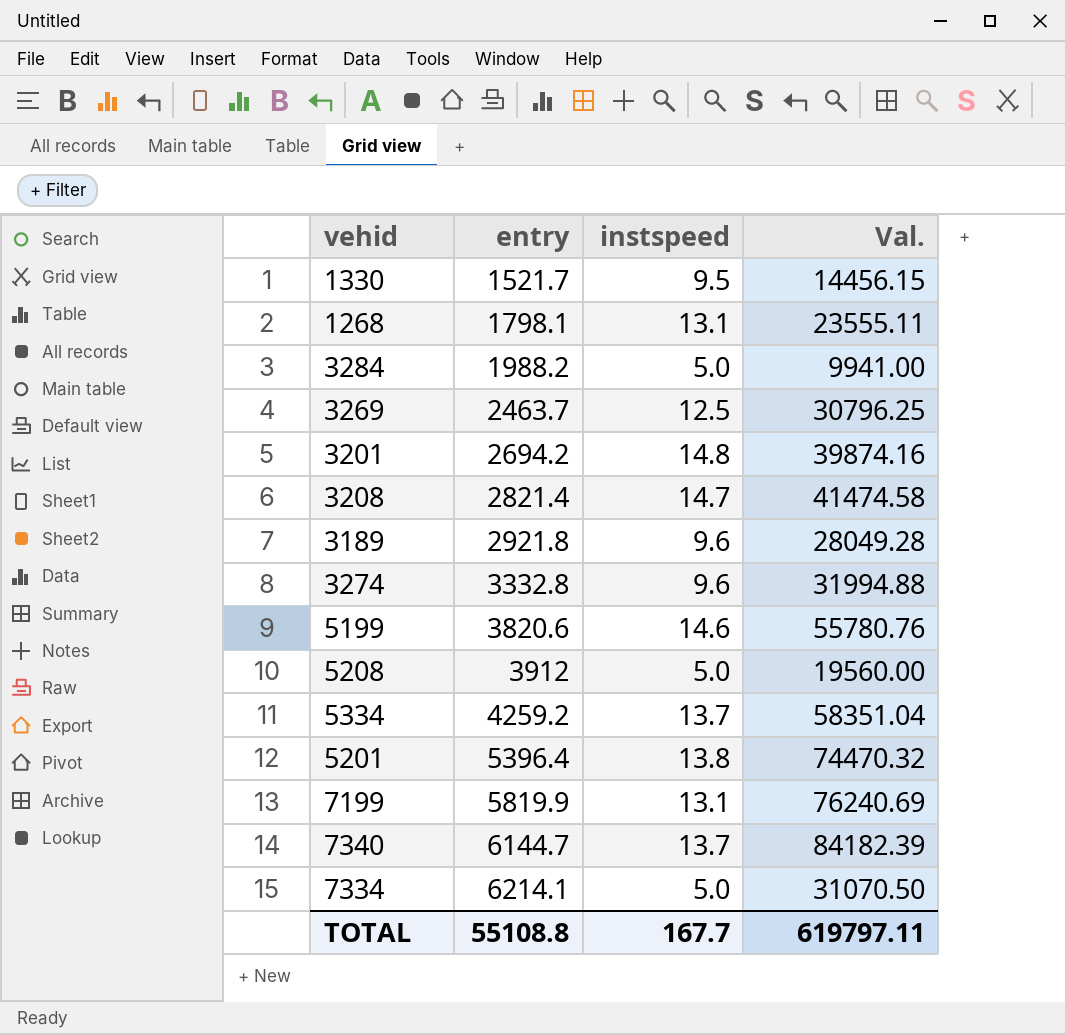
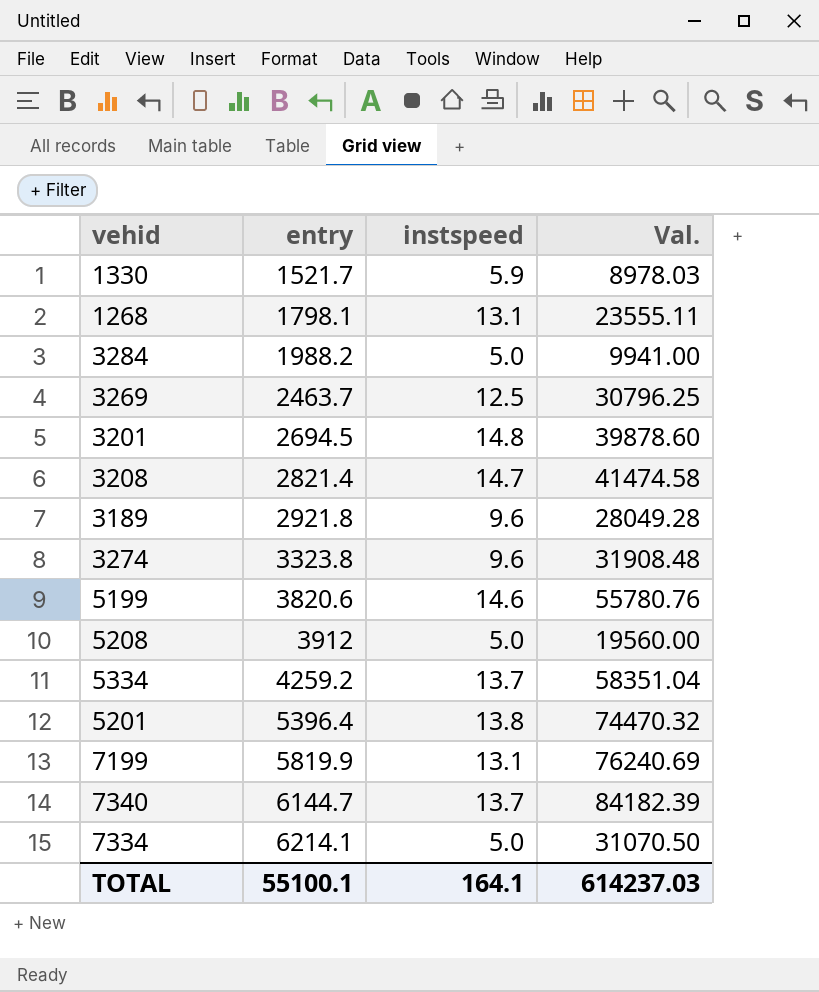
1330 | instspeed: 9.5 -> 5.9
1330 | Val.: 14456.15 -> 8978.03
3201 | entry: 2694.2 -> 2694.5
3201 | Val.: 39874.16 -> 39878.60
3274 | entry: 3332.8 -> 3323.8
3274 | Val.: 31994.88 -> 31908.48
TOTAL | entry: 55108.8 -> 55100.1
TOTAL | instspeed: 167.7 -> 164.1
TOTAL | Val.: 619797.11 -> 614237.03

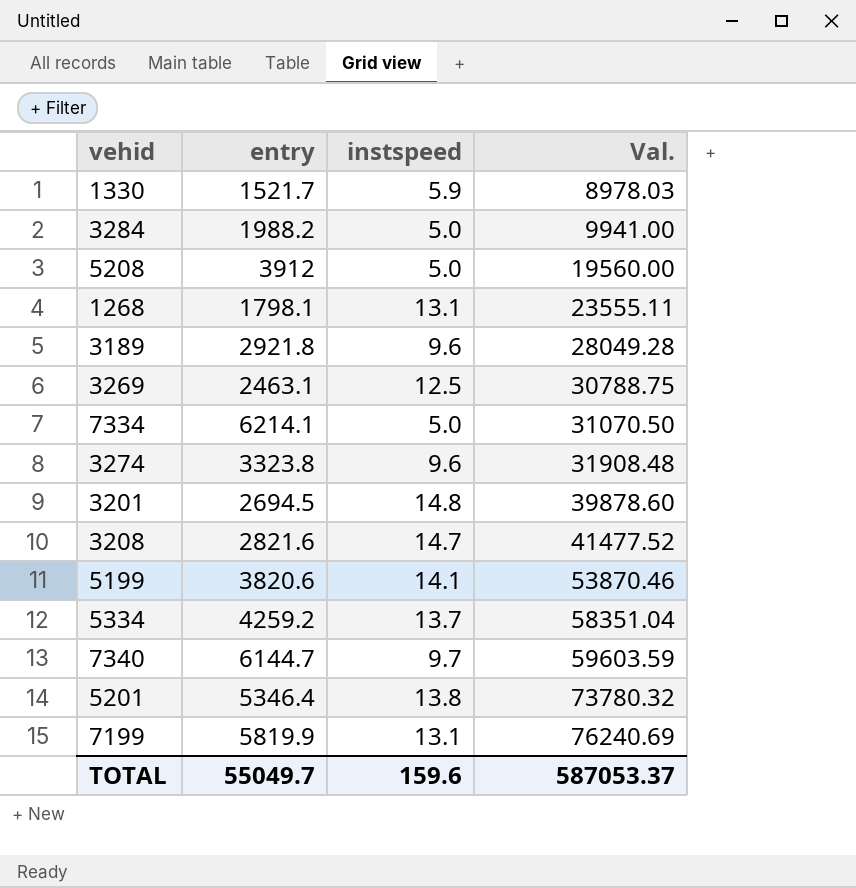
row order: entry ascending -> Val. ascending
3269 | entry: 2463.7 -> 2463.1
3269 | Val.: 30796.25 -> 30788.75
3208 | entry: 2821.4 -> 2821.6
3208 | Val.: 41474.58 -> 41477.52
5199 | instspeed: 14.6 -> 14.1
5199 | Val.: 55780.76 -> 53870.46
7340 | instspeed: 13.7 -> 9.7
7340 | Val.: 84182.39 -> 59603.59
5201 | entry: 5396.4 -> 5346.4
5201 | Val.: 74470.32 -> 73780.32
TOTAL | entry: 55100.1 -> 55049.7
TOTAL | instspeed: 164.1 -> 159.6
TOTAL | Val.: 614237.03 -> 587053.37

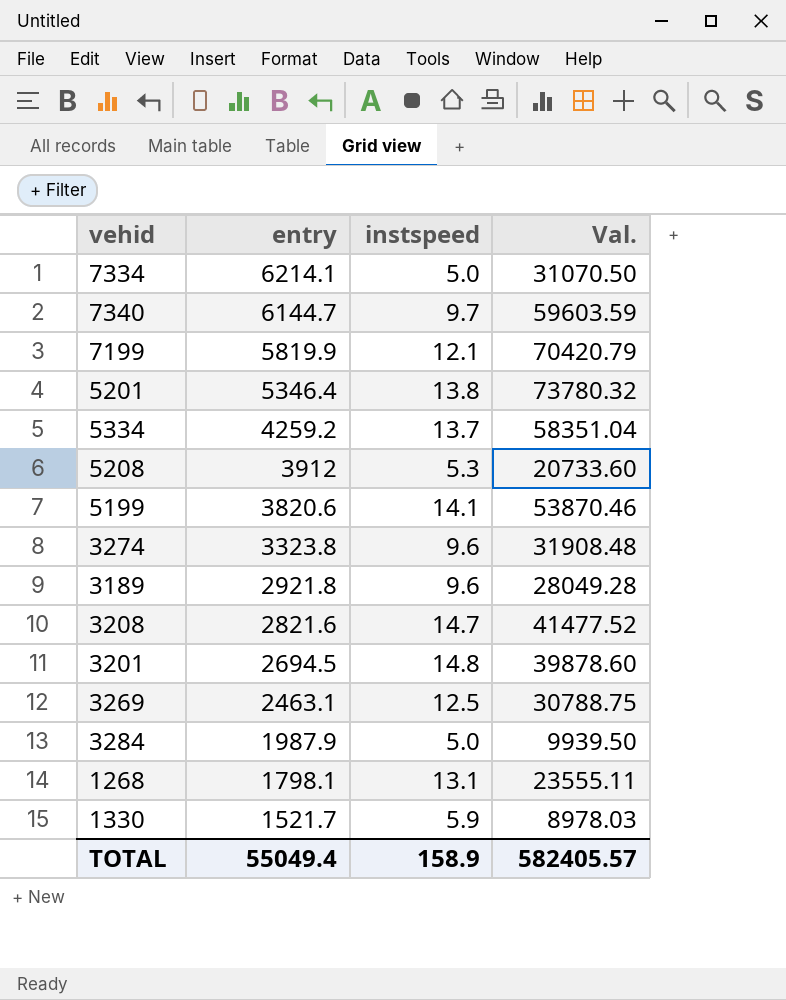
row order: Val. ascending -> entry descending
7199 | instspeed: 13.1 -> 12.1
7199 | Val.: 76240.69 -> 70420.79
5208 | instspeed: 5.0 -> 5.3
5208 | Val.: 19560.00 -> 20733.60
3284 | entry: 1988.2 -> 1987.9
3284 | Val.: 9941.00 -> 9939.50
TOTAL | entry: 55049.7 -> 55049.4
TOTAL | instspeed: 159.6 -> 158.9
TOTAL | Val.: 587053.37 -> 582405.57

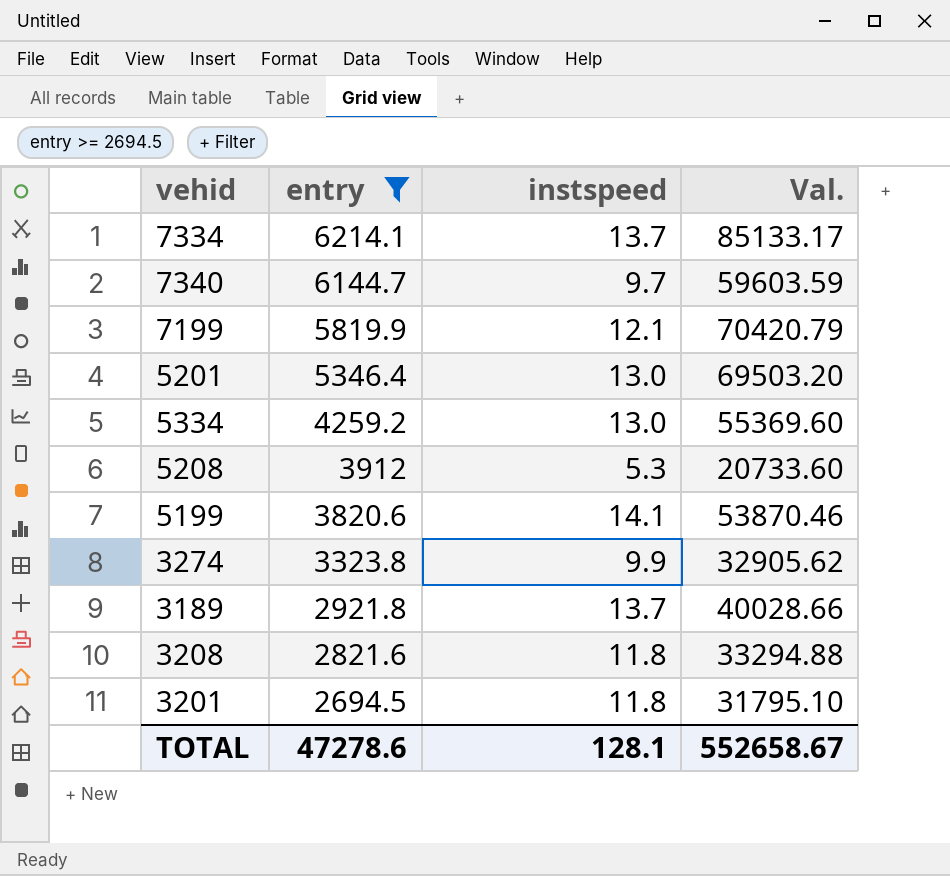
filter: none -> entry >= 2694.5
7334 | instspeed: 5.0 -> 13.7
7334 | Val.: 31070.50 -> 85133.17
5201 | instspeed: 13.8 -> 13.0
5201 | Val.: 73780.32 -> 69503.20
5334 | instspeed: 13.7 -> 13.0
5334 | Val.: 58351.04 -> 55369.60
3274 | instspeed: 9.6 -> 9.9
3274 | Val.: 31908.48 -> 32905.62
3189 | instspeed: 9.6 -> 13.7
3189 | Val.: 28049.28 -> 40028.66
3208 | instspeed: 14.7 -> 11.8
3208 | Val.: 41477.52 -> 33294.88
3201 | instspeed: 14.8 -> 11.8
3201 | Val.: 39878.60 -> 31795.10
TOTAL | entry: 55049.4 -> 47278.6
TOTAL | instspeed: 158.9 -> 128.1
TOTAL | Val.: 582405.57 -> 552658.67

